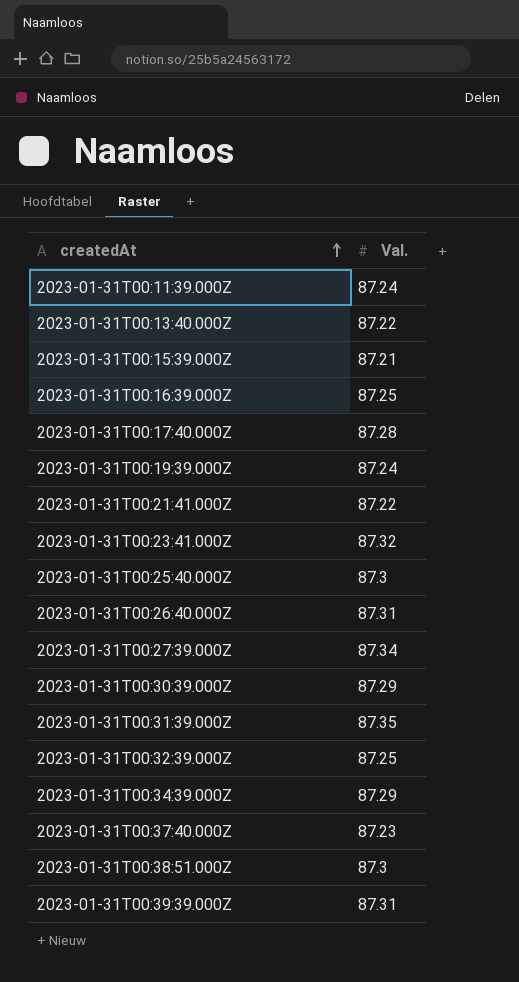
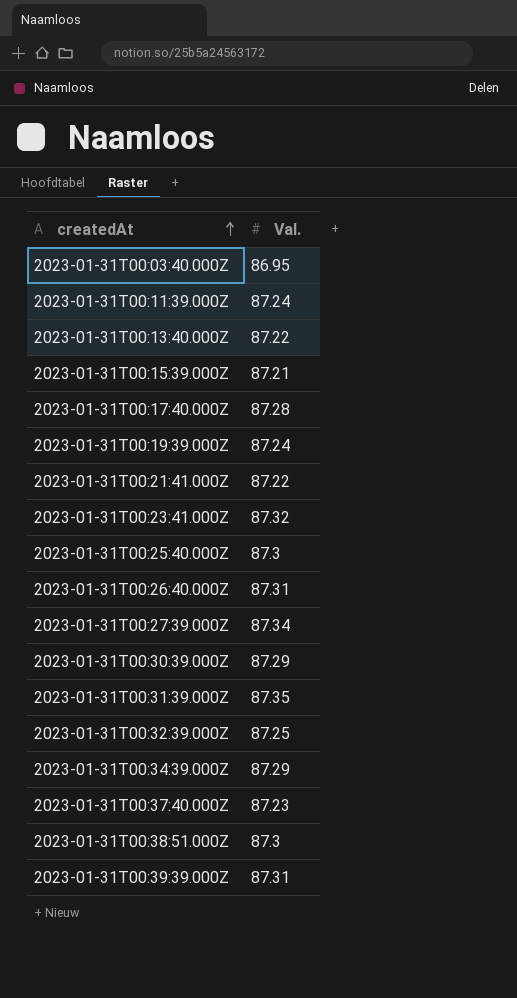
row 2023-01-31T00:16:39.000Z: 87.25 -> none
row 2023-01-31T00:03:40.000Z: none -> 86.95

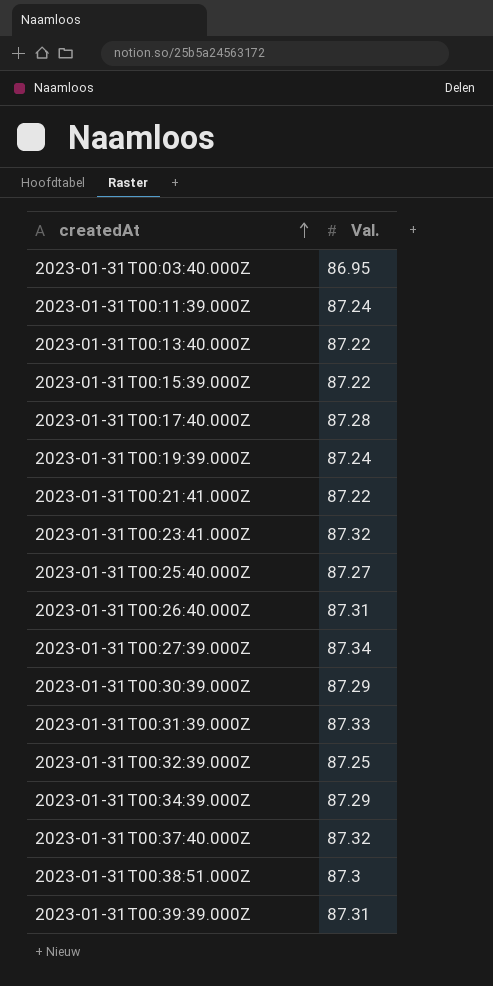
2023-01-31T00:15:39.000Z | Val.: 87.21 -> 87.22
2023-01-31T00:25:40.000Z | Val.: 87.3 -> 87.27
2023-01-31T00:31:39.000Z | Val.: 87.35 -> 87.33
2023-01-31T00:37:40.000Z | Val.: 87.23 -> 87.32

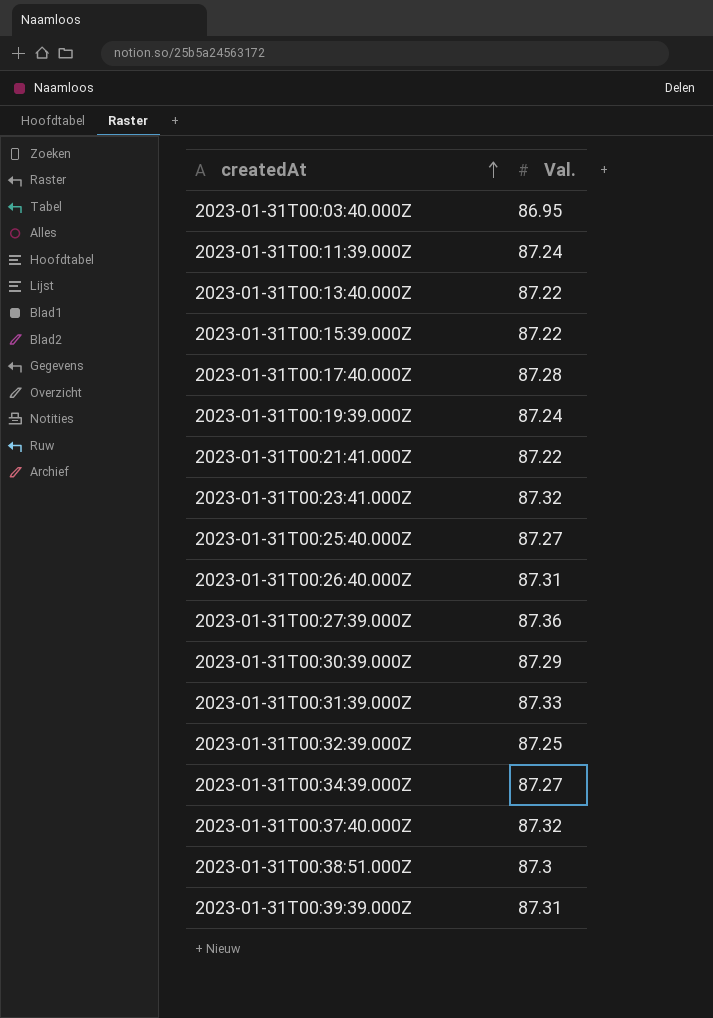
2023-01-31T00:27:39.000Z | Val.: 87.34 -> 87.36
2023-01-31T00:34:39.000Z | Val.: 87.29 -> 87.27

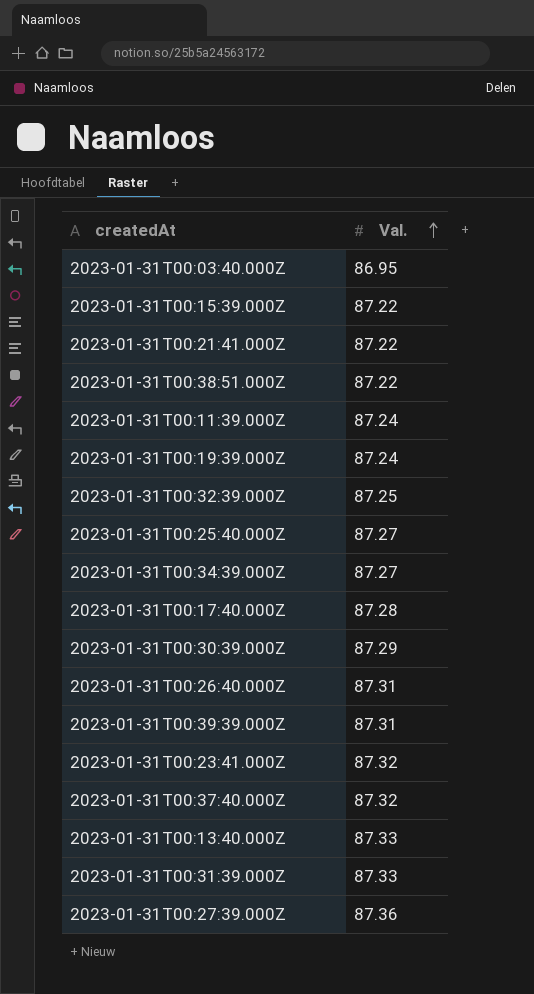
row order: createdAt ascending -> Val. ascending
2023-01-31T00:38:51.000Z | Val.: 87.3 -> 87.22
2023-01-31T00:13:40.000Z | Val.: 87.22 -> 87.33

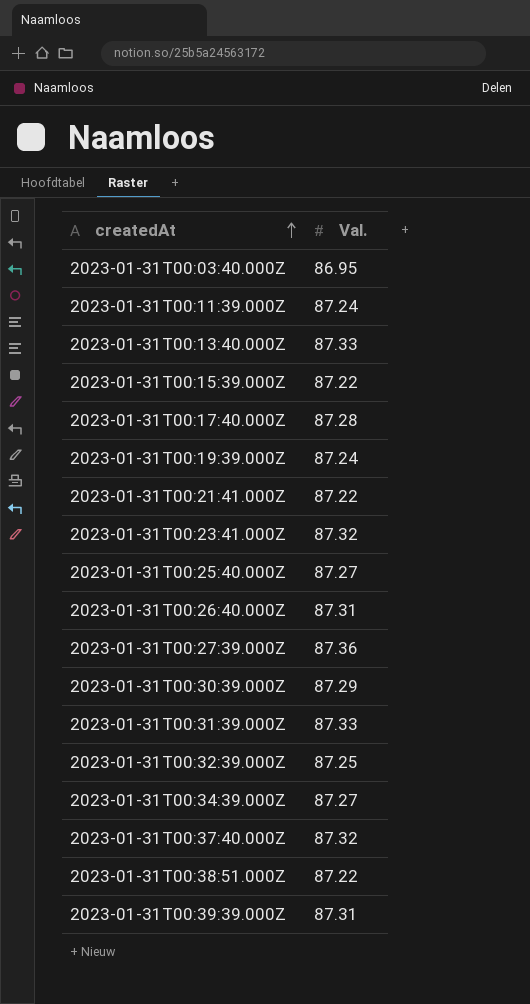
row order: Val. ascending -> createdAt ascending

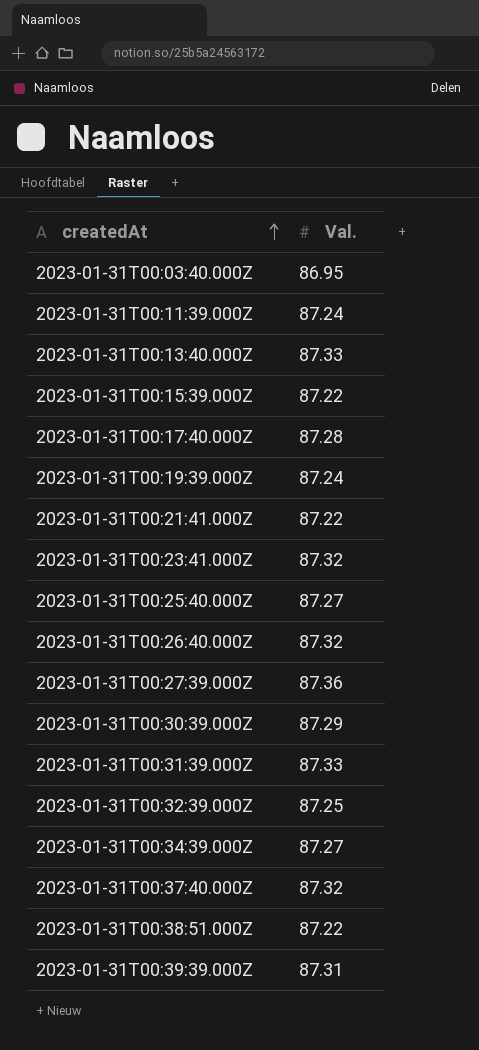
2023-01-31T00:26:40.000Z | Val.: 87.31 -> 87.32

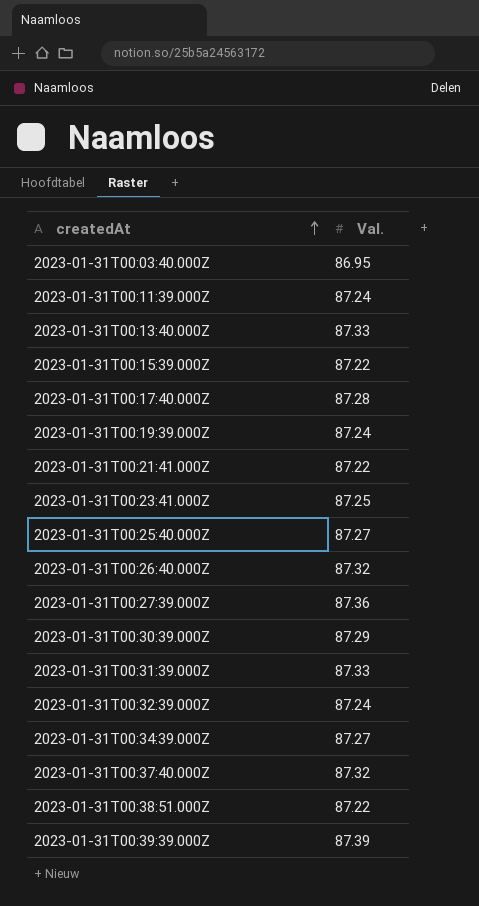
2023-01-31T00:23:41.000Z | Val.: 87.32 -> 87.25
2023-01-31T00:32:39.000Z | Val.: 87.25 -> 87.24
2023-01-31T00:39:39.000Z | Val.: 87.31 -> 87.39

